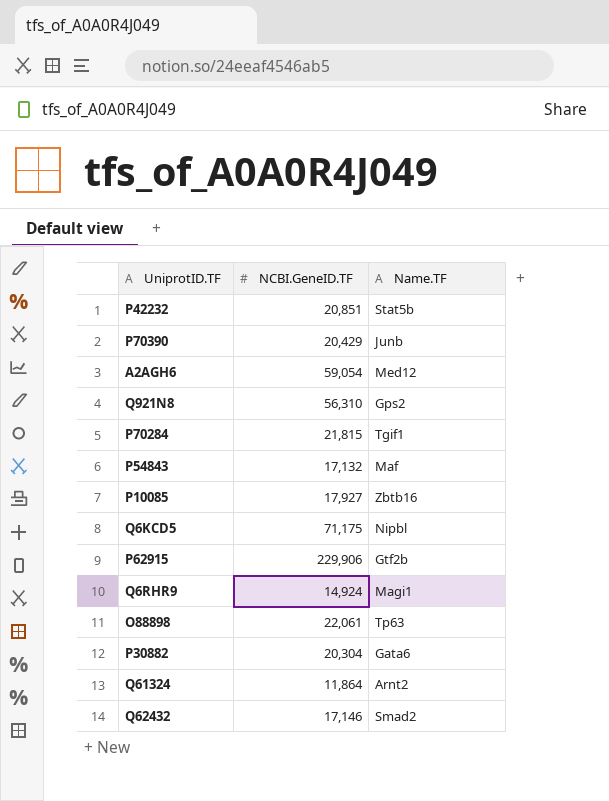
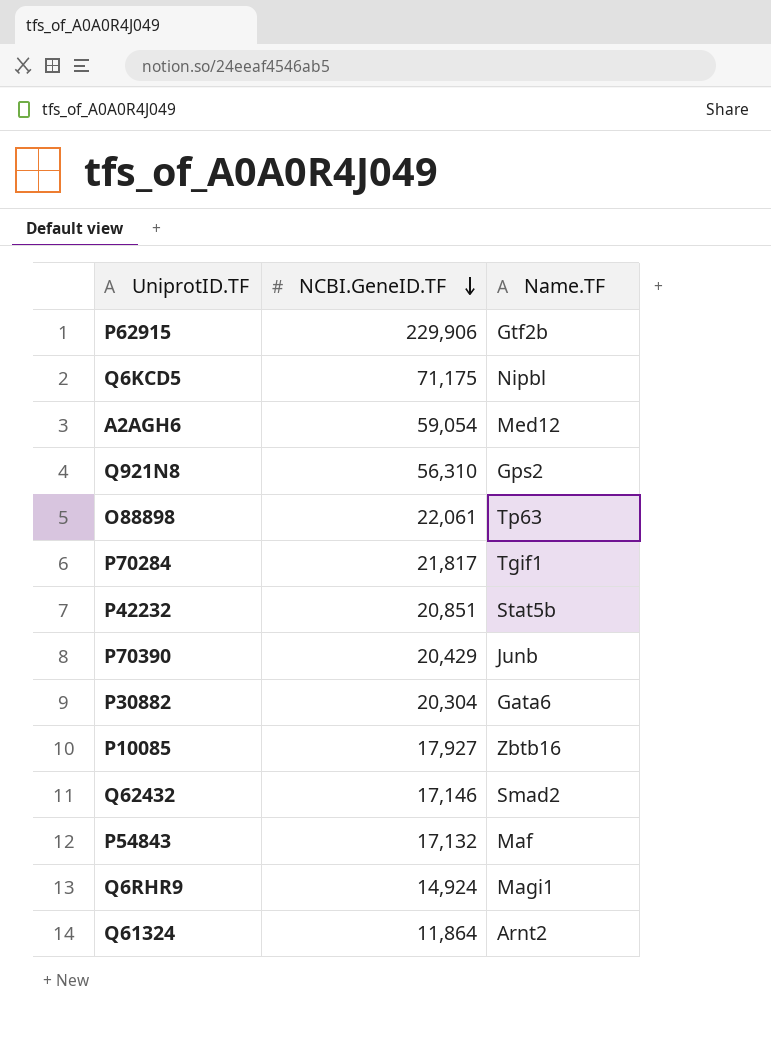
row order: none -> NCBI.GeneID.TF descending
P70284 | NCBI.GeneID.TF: 21,815 -> 21,817

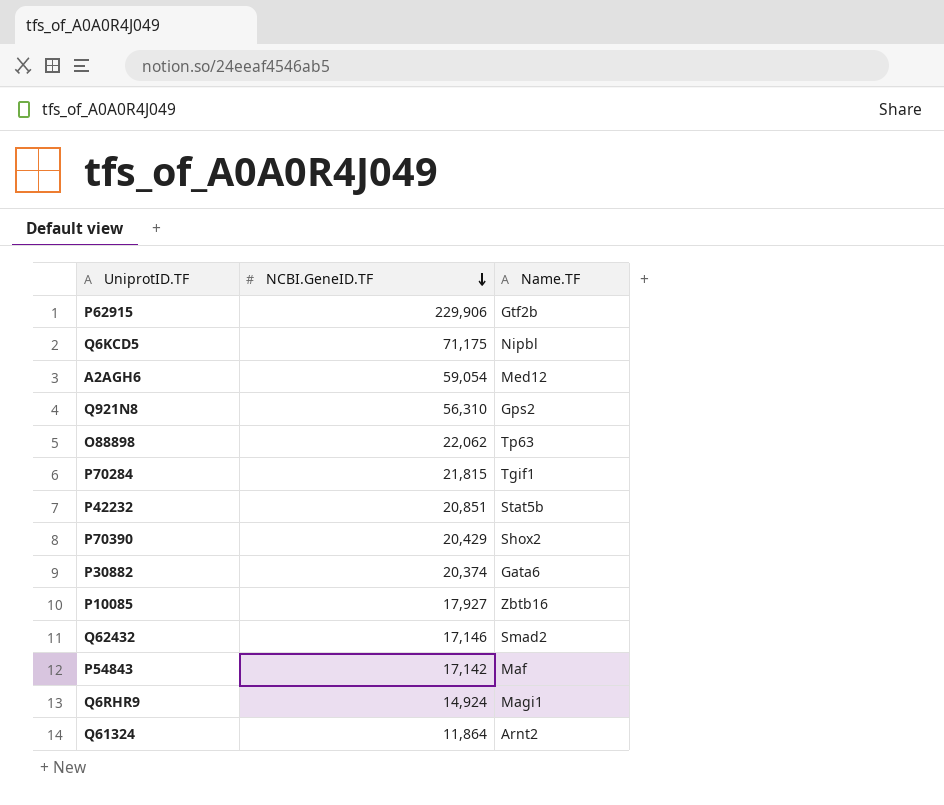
O88898 | NCBI.GeneID.TF: 22,061 -> 22,062
P70284 | NCBI.GeneID.TF: 21,817 -> 21,815
P70390 | Name.TF: Junb -> Shox2
P30882 | NCBI.GeneID.TF: 20,304 -> 20,374
P54843 | NCBI.GeneID.TF: 17,132 -> 17,142

